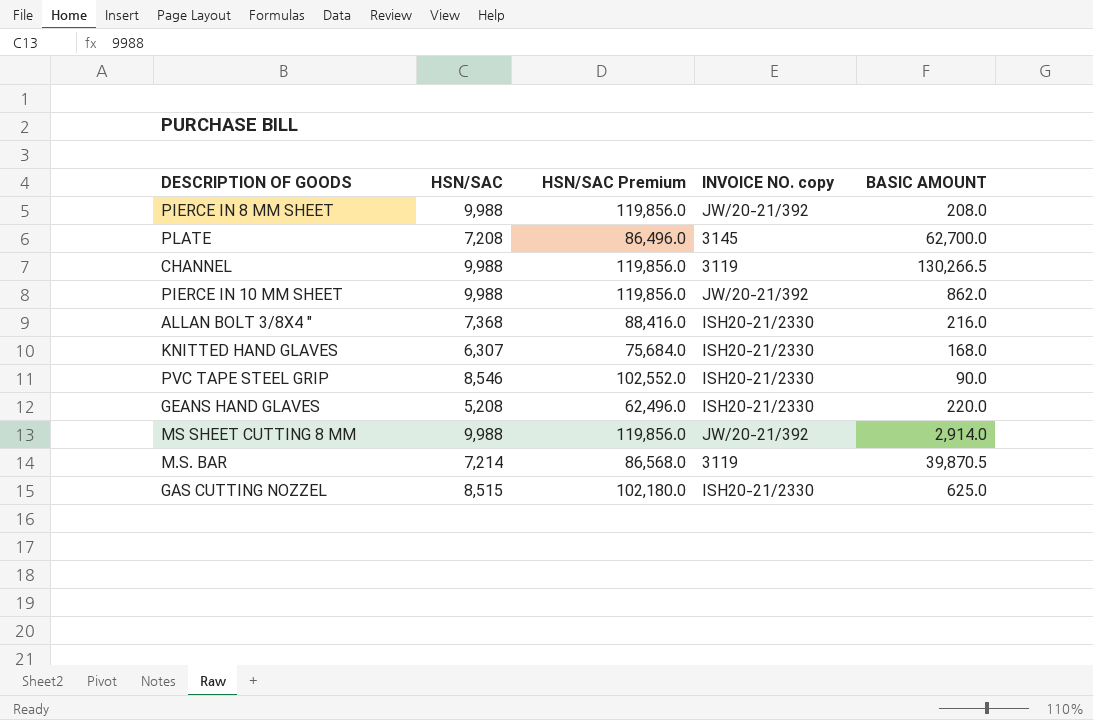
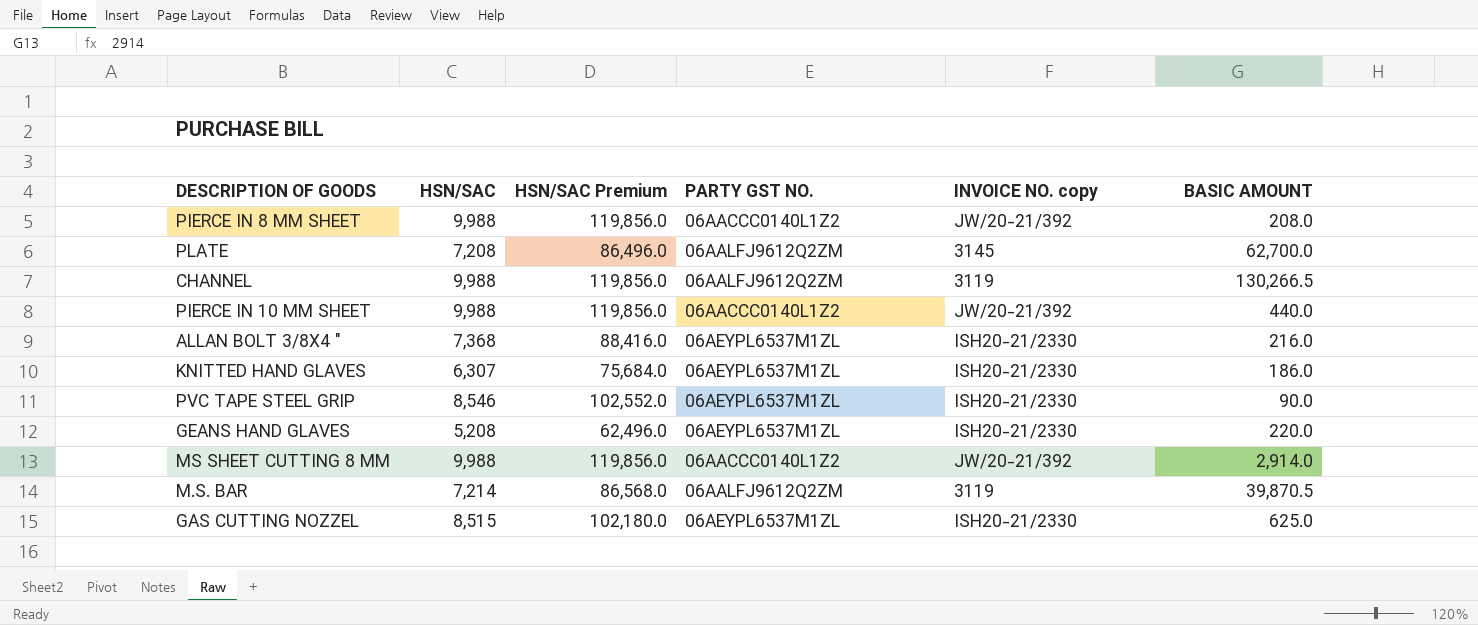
column PARTY GST NO. | position: none -> 4
PIERCE IN 10 MM SHEET | BASIC AMOUNT: 862.0 -> 440.0
KNITTED HAND GLAVES | BASIC AMOUNT: 168.0 -> 186.0

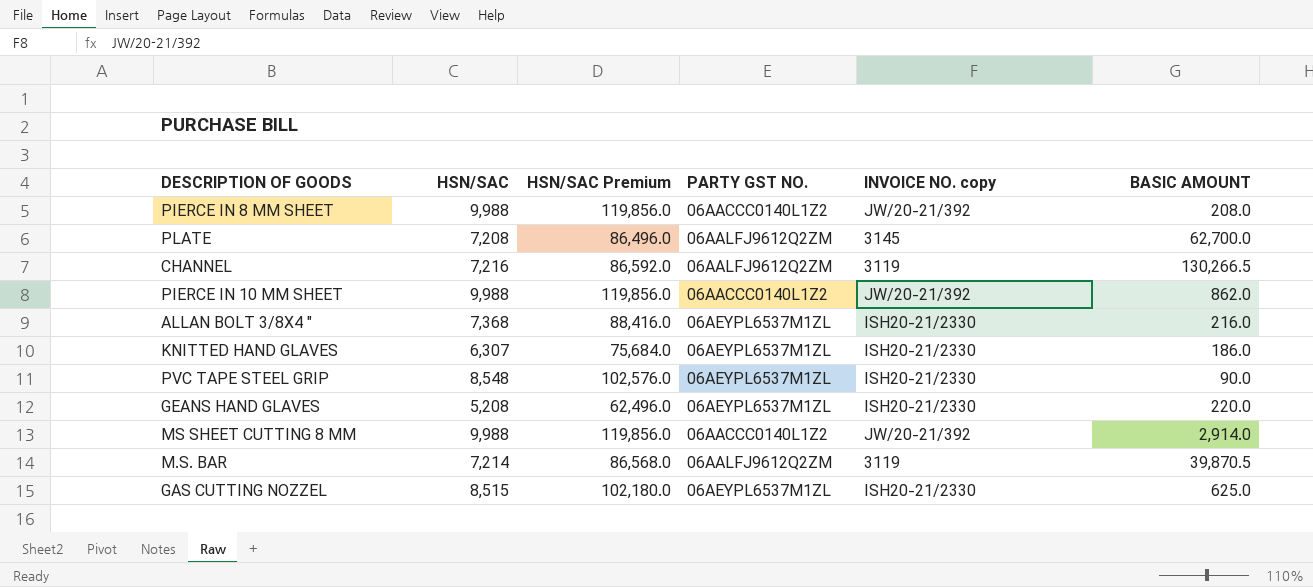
CHANNEL | HSN/SAC: 9,988 -> 7,216
CHANNEL | HSN/SAC Premium: 119,856.0 -> 86,592.0
PIERCE IN 10 MM SHEET | BASIC AMOUNT: 440.0 -> 862.0
PVC TAPE STEEL GRIP | HSN/SAC: 8,546 -> 8,548
PVC TAPE STEEL GRIP | HSN/SAC Premium: 102,552.0 -> 102,576.0

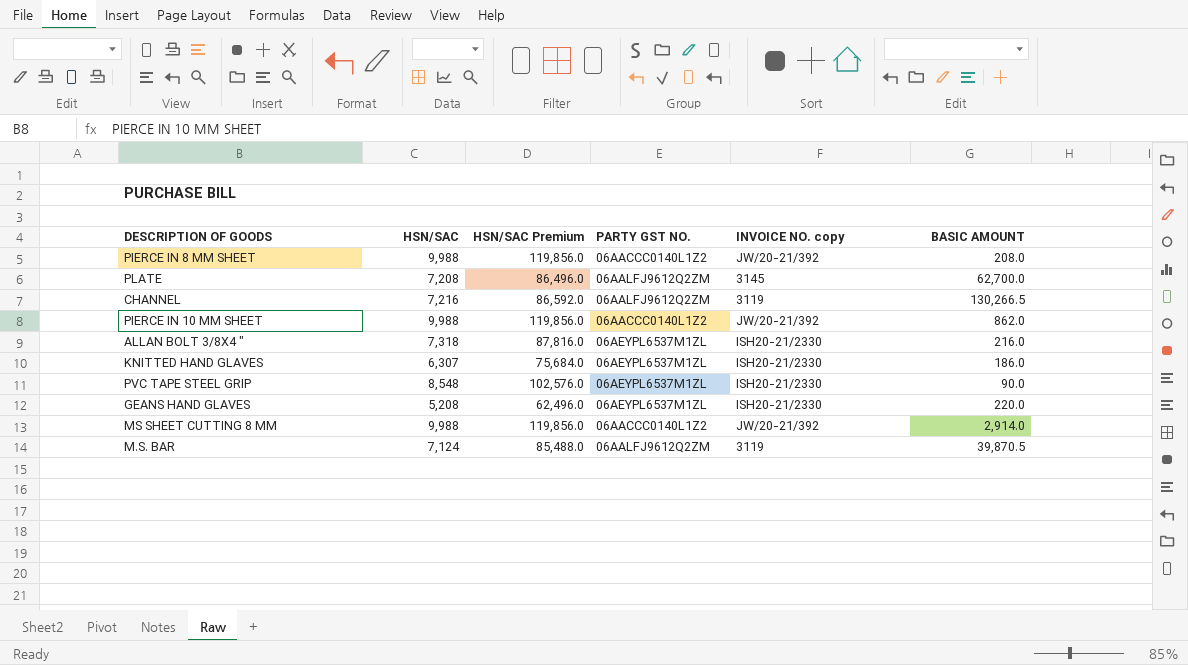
row GAS CUTTING NOZZEL: 8,515 | 102,180.0 | 06AEYPL6537M1ZL | ISH20-21/2330 | 625.0 -> none
ALLAN BOLT 3/8X4 " | HSN/SAC: 7,368 -> 7,318
ALLAN BOLT 3/8X4 " | HSN/SAC Premium: 88,416.0 -> 87,816.0
M.S. BAR | HSN/SAC: 7,214 -> 7,124
M.S. BAR | HSN/SAC Premium: 86,568.0 -> 85,488.0

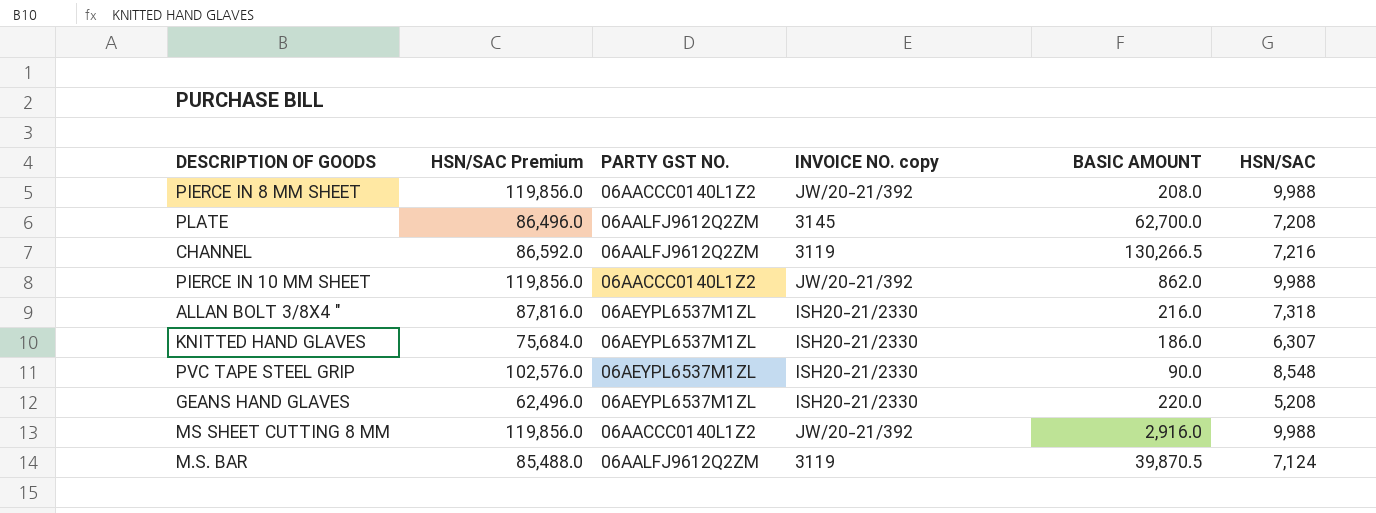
column HSN/SAC | position: 2 -> 6
MS SHEET CUTTING 8 MM | BASIC AMOUNT: 2,914.0 -> 2,916.0

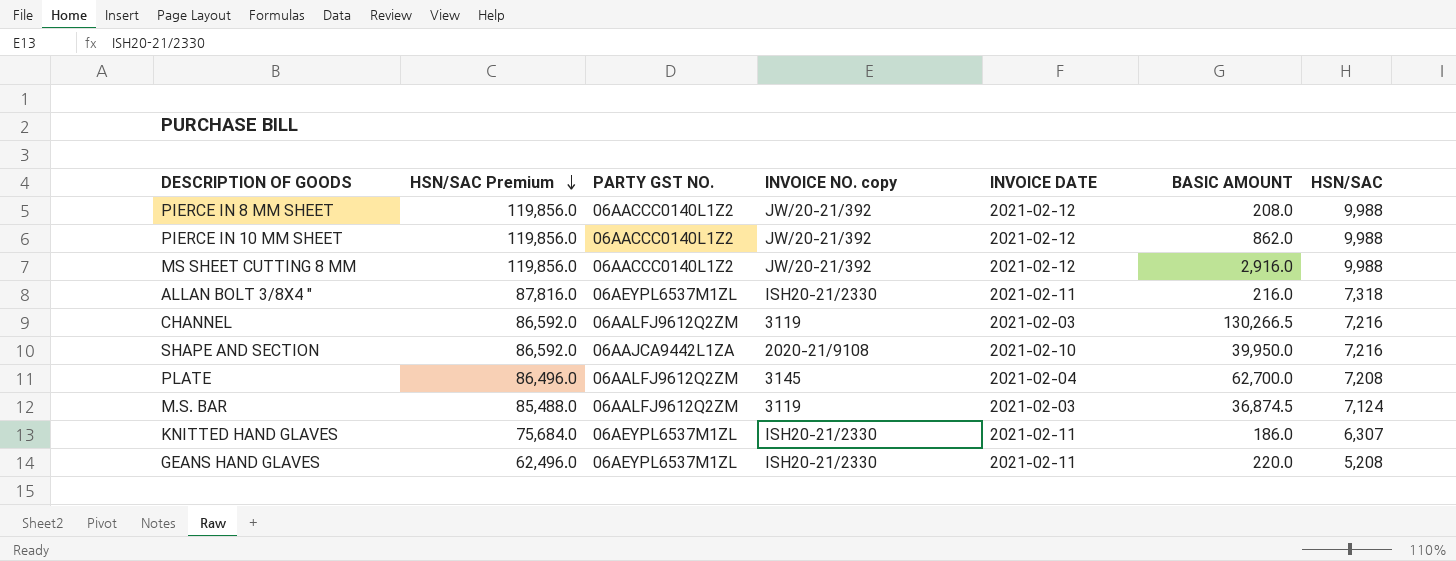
row order: none -> HSN/SAC Premium descending
column INVOICE DATE | position: none -> 5
row PVC TAPE STEEL GRIP: 102,576.0 | 06AEYPL6537M1ZL | ISH20-21/2330 | 90.0 | 8,548 -> none
row SHAPE AND SECTION: none -> 86,592.0 | 06AAJCA9442L1ZA | 2020-21/9108 | 2021-02-10 | 39,950.0 | 7,216
M.S. BAR | BASIC AMOUNT: 39,870.5 -> 36,874.5

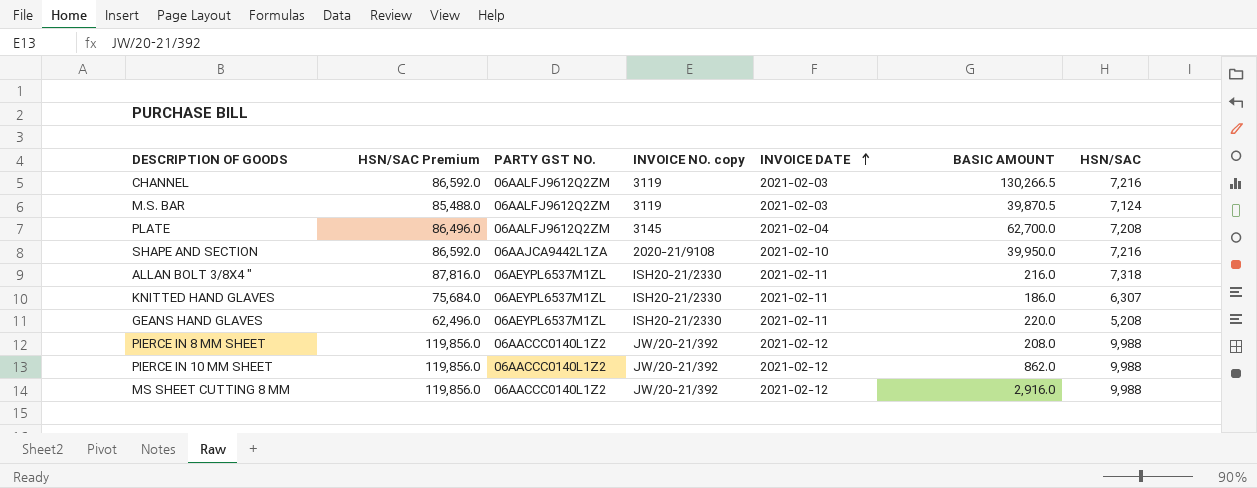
row order: HSN/SAC Premium descending -> INVOICE DATE ascending
M.S. BAR | BASIC AMOUNT: 36,874.5 -> 39,870.5

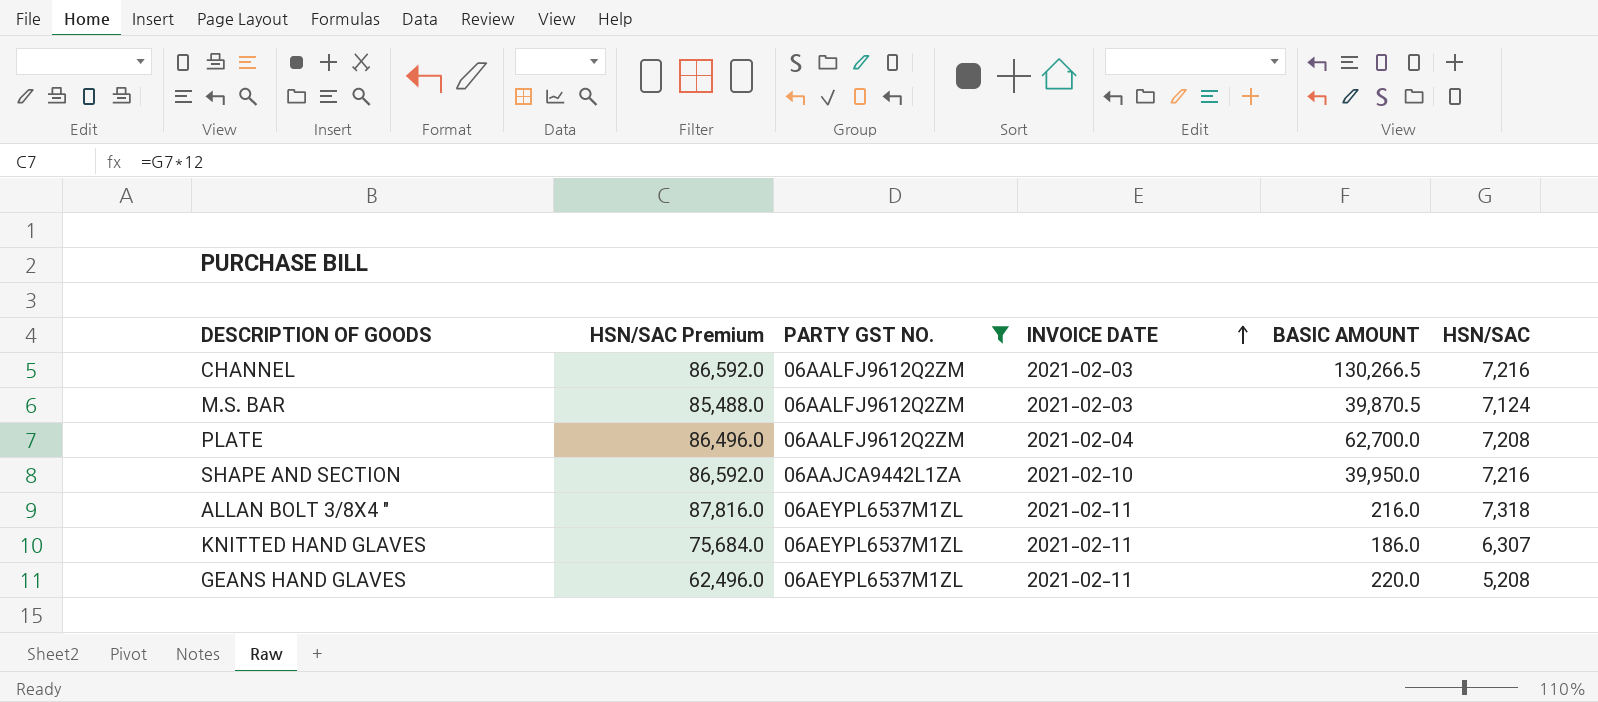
filter: none -> PARTY GST NO. != 06AACCC0140L1Z2
column INVOICE NO. copy | position: 4 -> none

